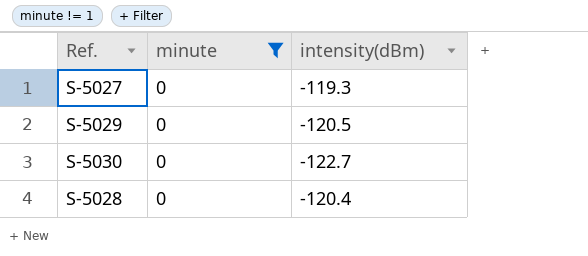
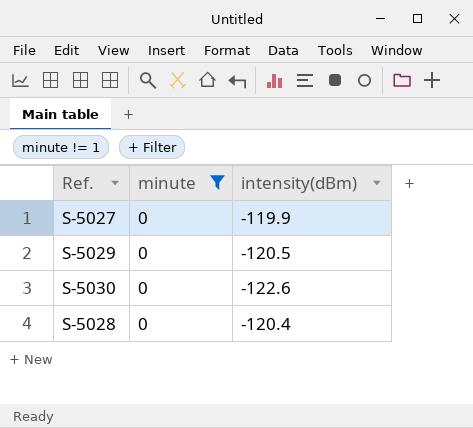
S-5027 | intensity(dBm): -119.3 -> -119.9
S-5030 | intensity(dBm): -122.7 -> -122.6

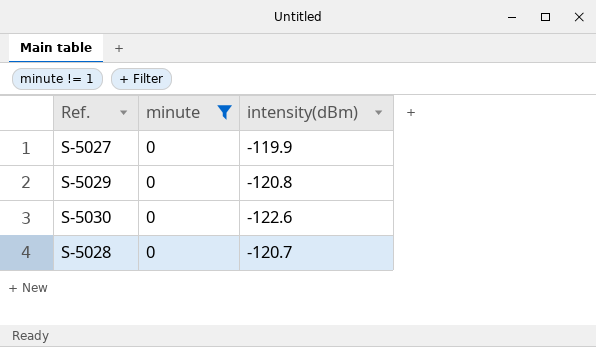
S-5029 | intensity(dBm): -120.5 -> -120.8
S-5028 | intensity(dBm): -120.4 -> -120.7

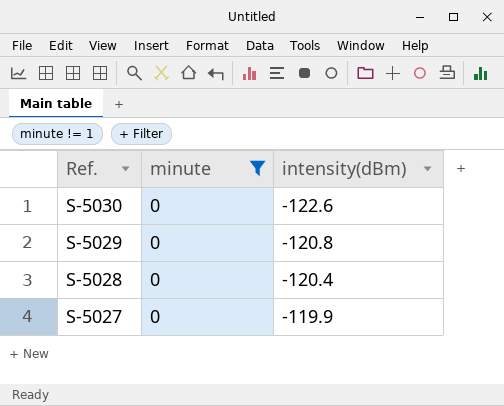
row order: none -> Ref. descending
S-5028 | intensity(dBm): -120.7 -> -120.4

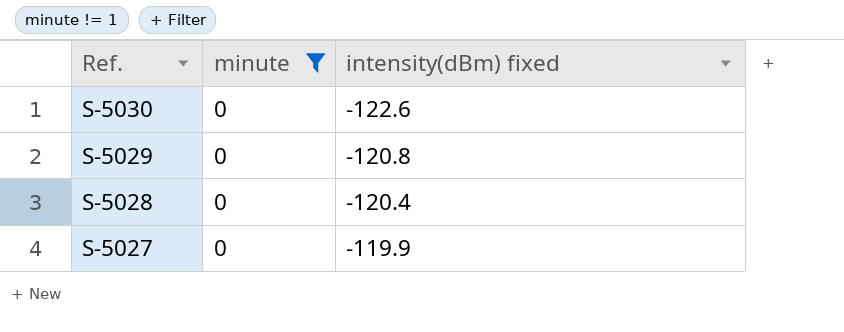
column name: intensity(dBm) -> intensity(dBm) fixed

